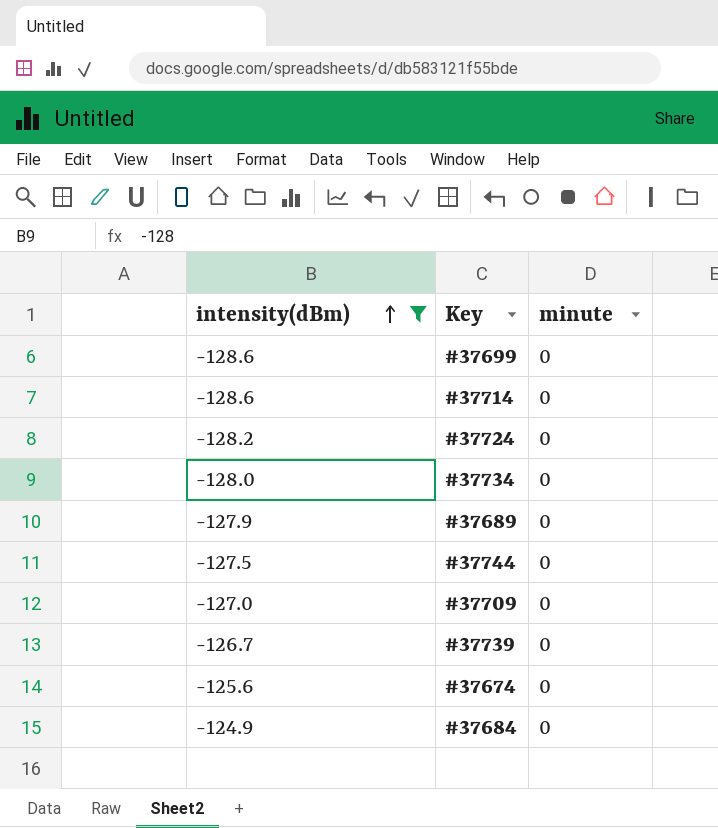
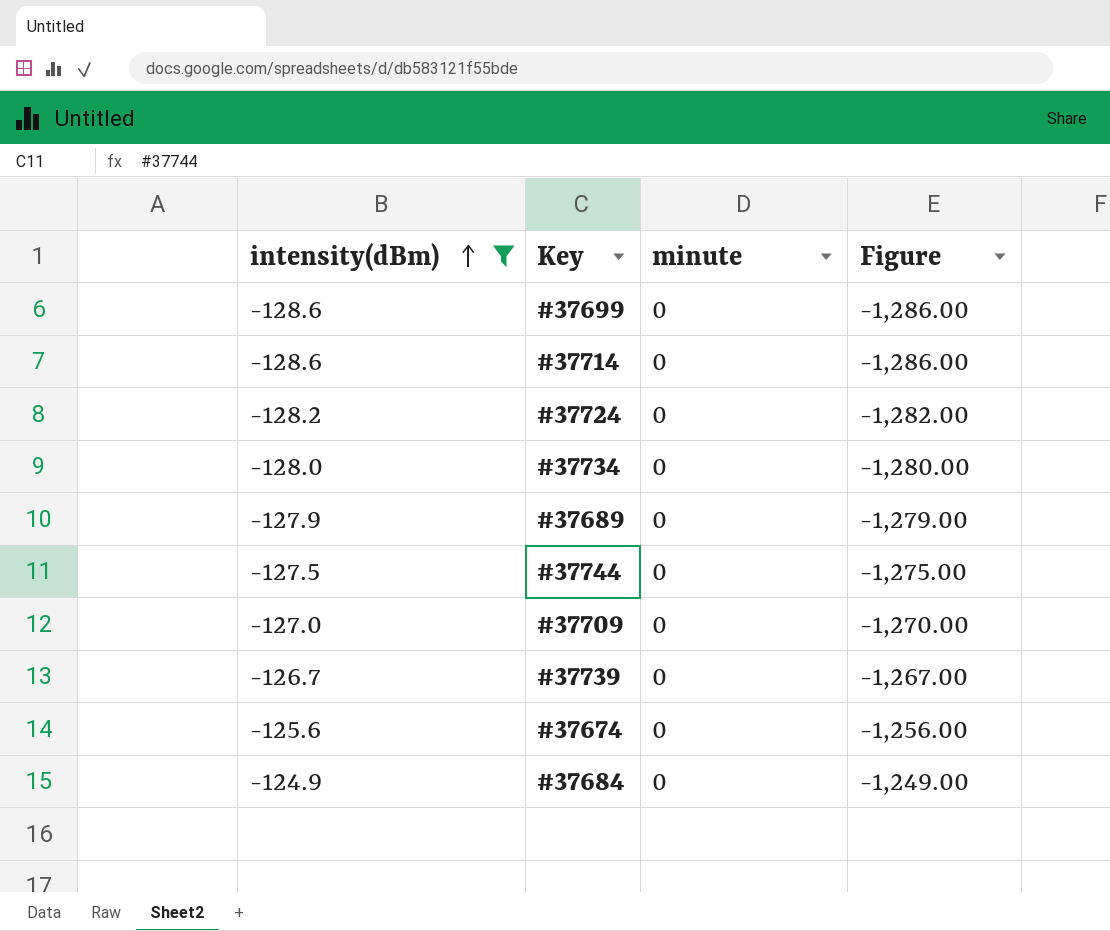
column Figure | formula: none -> [intensity(dBm)] * 10

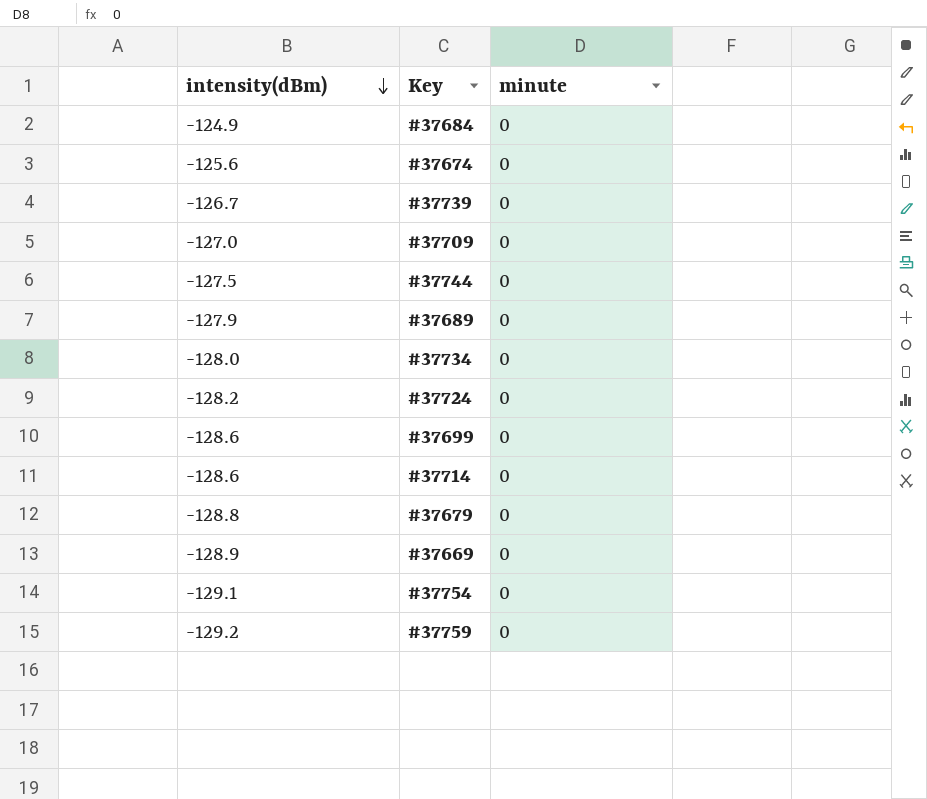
filter: intensity(dBm) >= -128.6 -> none
row order: intensity(dBm) ascending -> intensity(dBm) descending
column Figure | formula: [intensity(dBm)] * 10 -> none

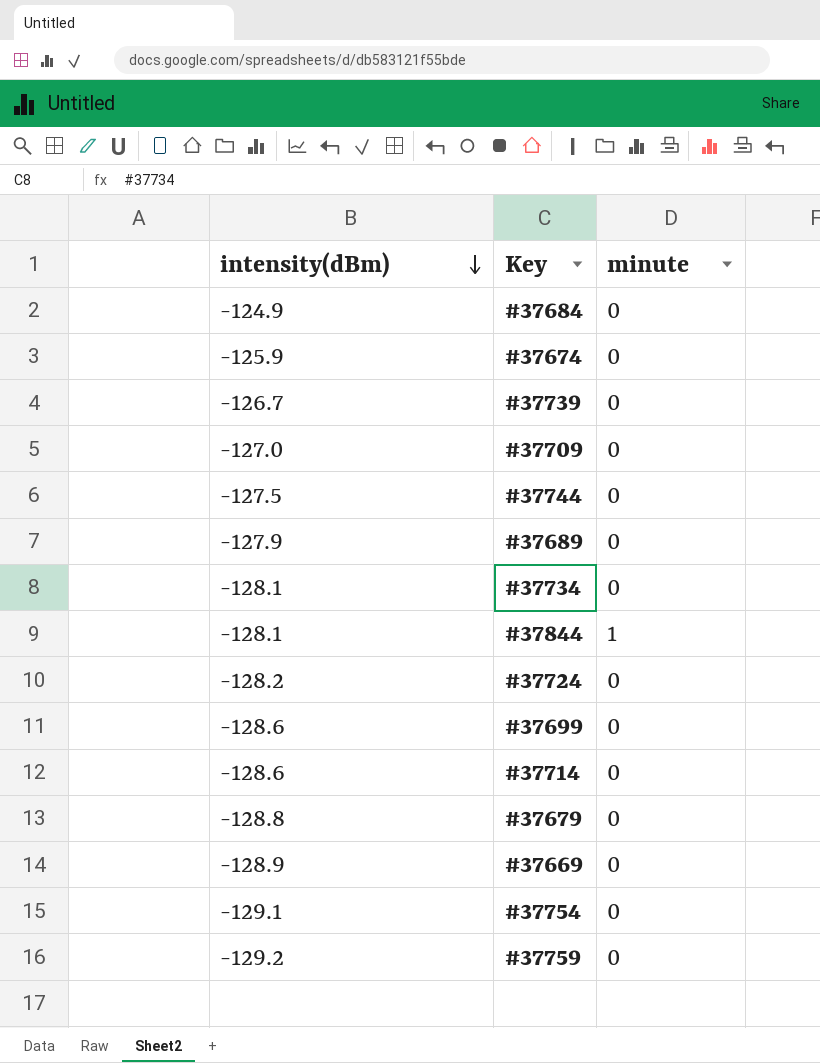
#37674 | intensity(dBm): -125.6 -> -125.9
#37734 | intensity(dBm): -128.0 -> -128.1
row #37844: none -> -128.1 | 1

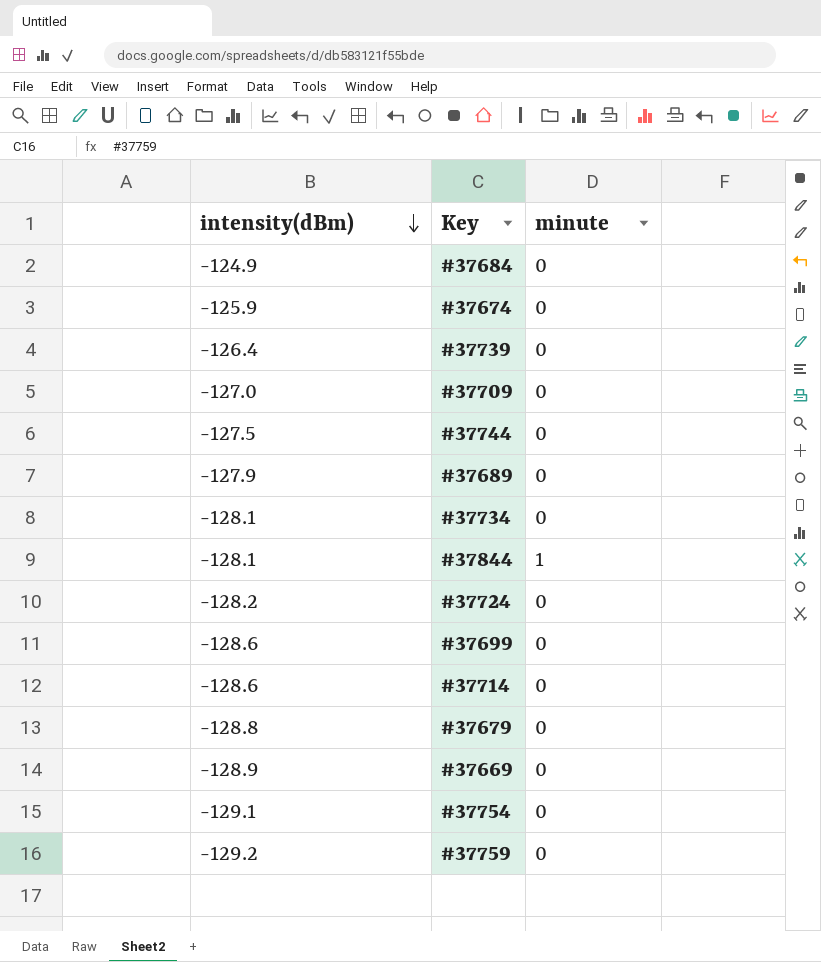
#37739 | intensity(dBm): -126.7 -> -126.4

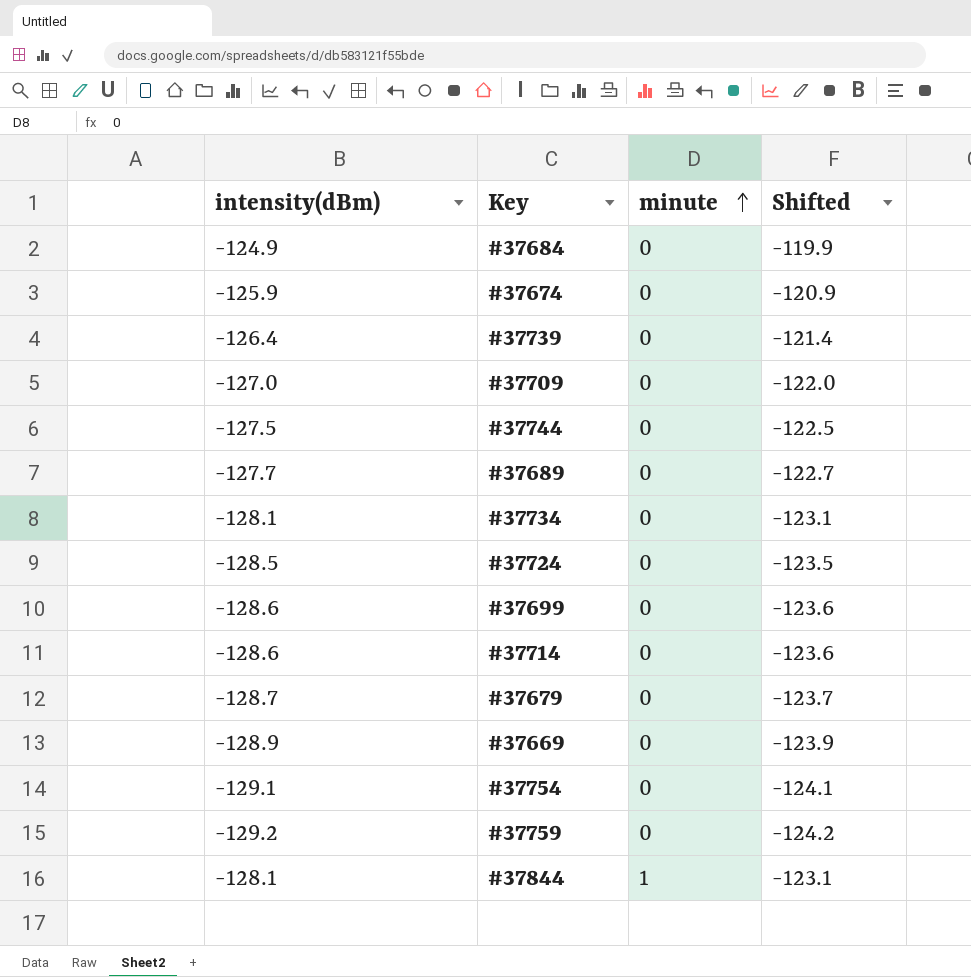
row order: intensity(dBm) descending -> minute ascending
column Shifted | formula: none -> [intensity(dBm)] + 5
#37689 | intensity(dBm): -127.9 -> -127.7
#37724 | intensity(dBm): -128.2 -> -128.5
#37679 | intensity(dBm): -128.8 -> -128.7

